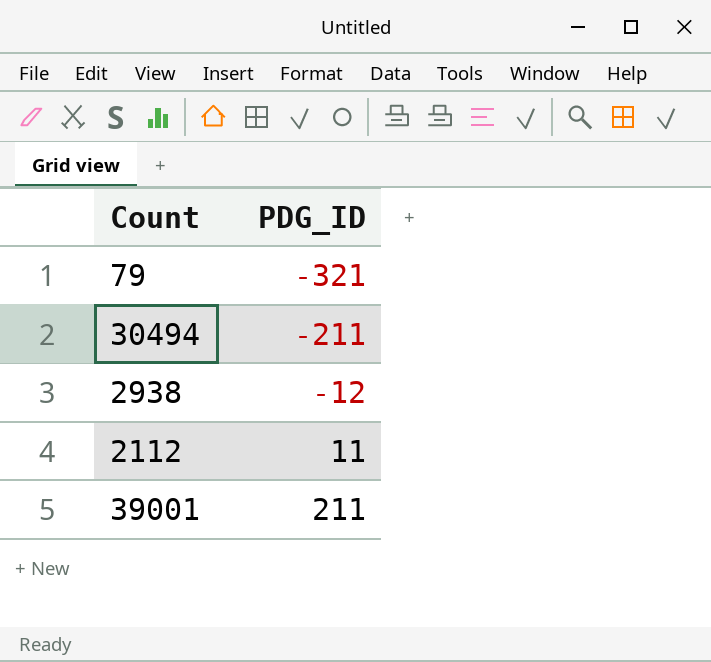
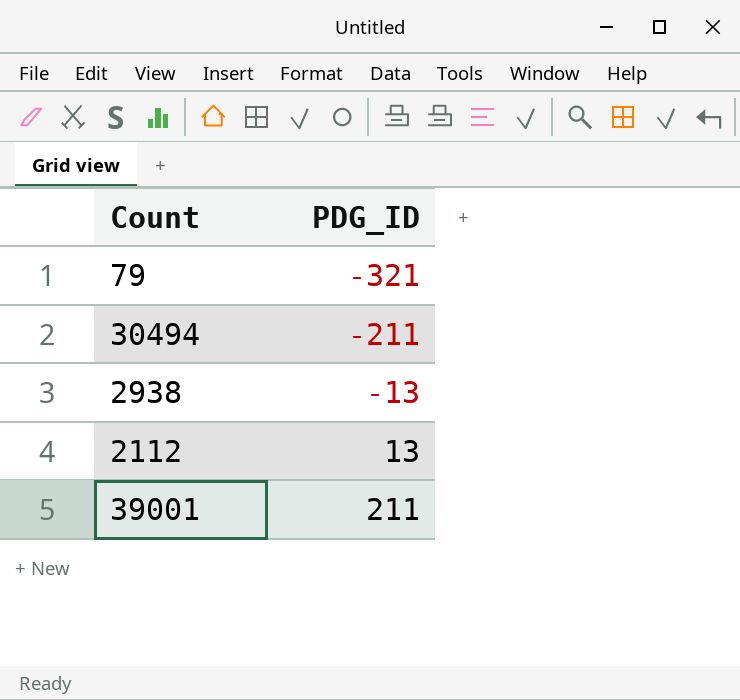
2938 | PDG_ID: -12 -> -13
2112 | PDG_ID: 11 -> 13

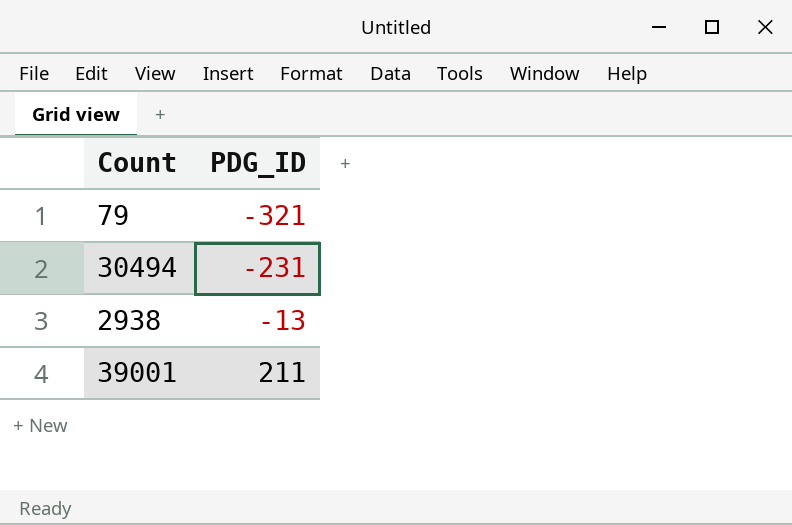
row 2112: 13 -> none
30494 | PDG_ID: -211 -> -231

